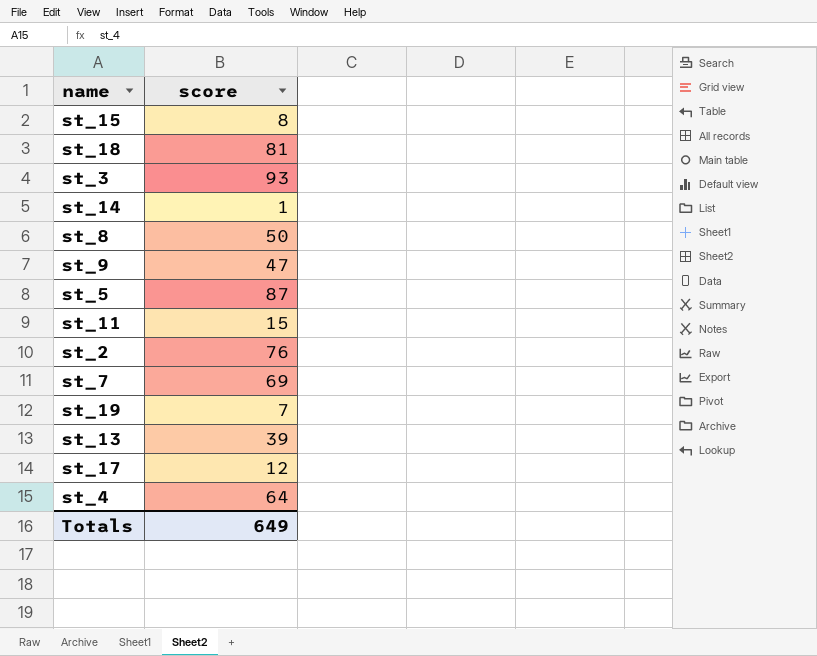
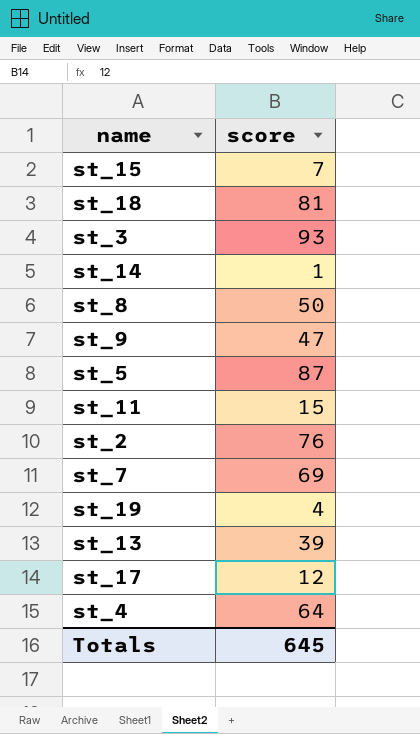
st_15 | score: 8 -> 7
st_19 | score: 7 -> 4
Totals | score: 649 -> 645

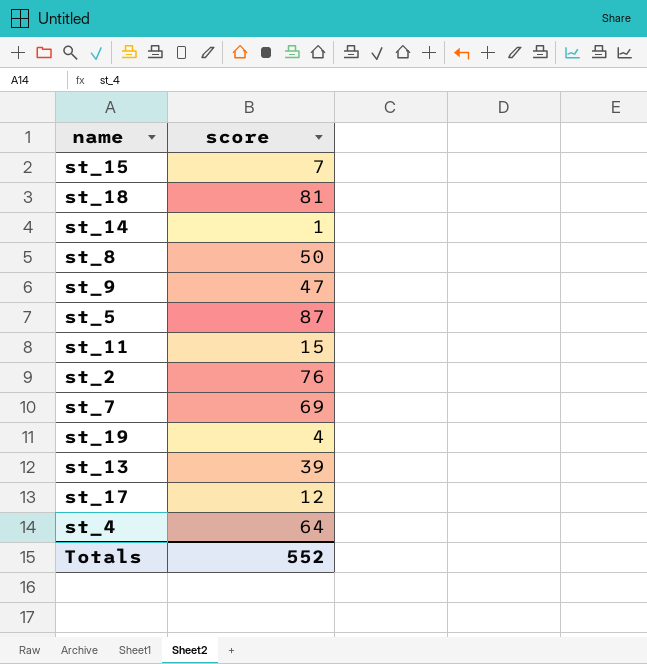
row st_3: 93 -> none
Totals | score: 645 -> 552

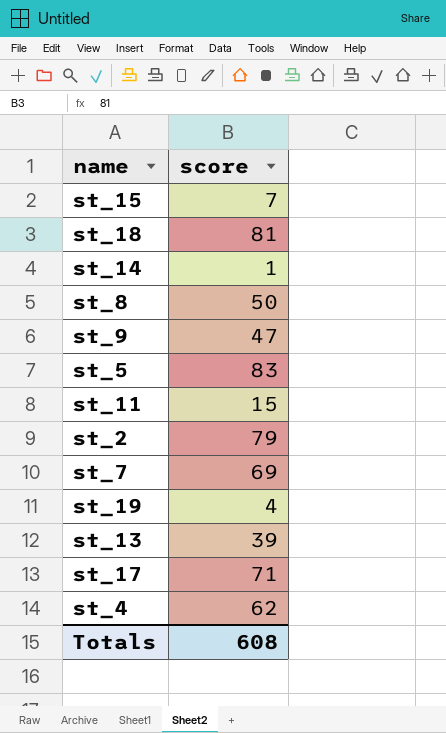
st_5 | score: 87 -> 83
st_2 | score: 76 -> 79
st_17 | score: 12 -> 71
st_4 | score: 64 -> 62
Totals | score: 552 -> 608

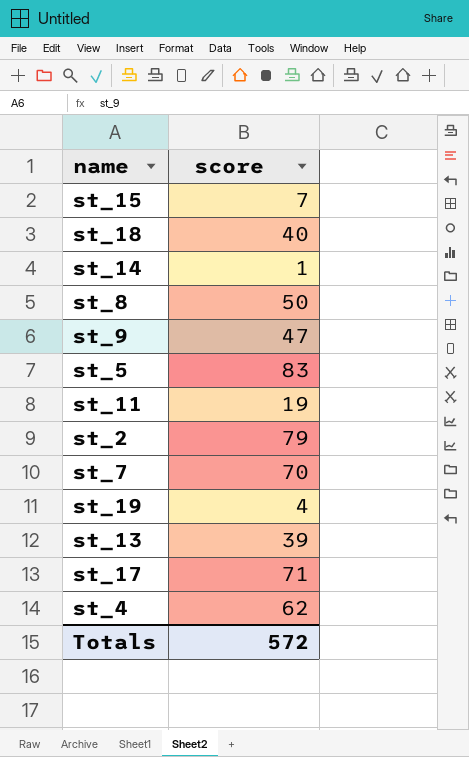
st_18 | score: 81 -> 40
st_11 | score: 15 -> 19
st_7 | score: 69 -> 70
Totals | score: 608 -> 572

